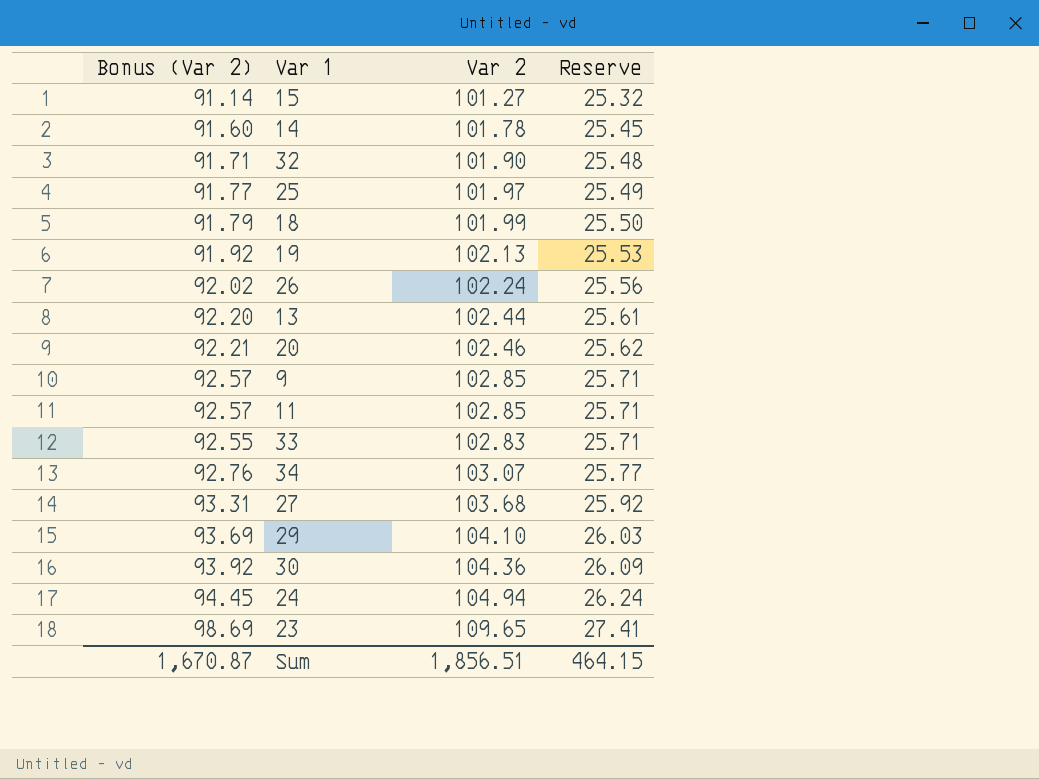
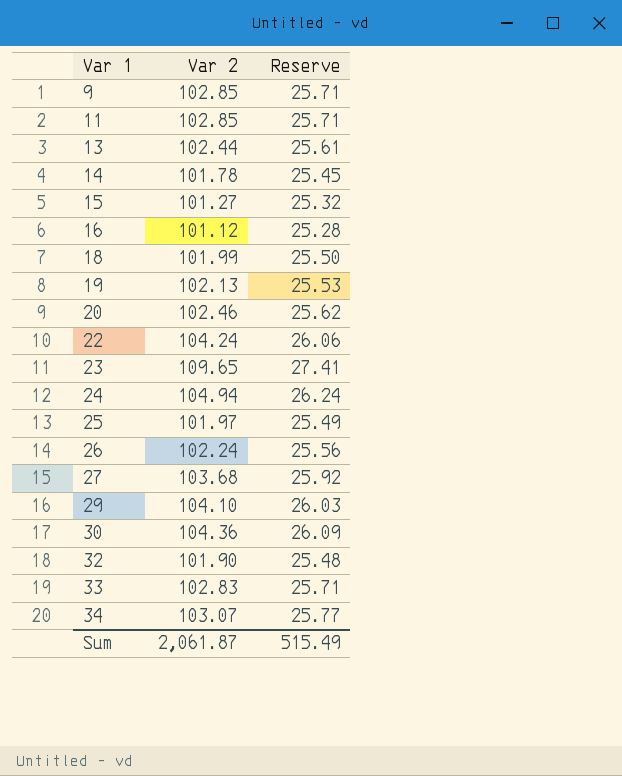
row order: Reserve ascending -> Var 1 ascending
column Bonus (Var 2) | formula: [Var 2] * 0.9 -> none
row 16: none -> 101.12 | 25.28
row 22: none -> 104.24 | 26.06
Sum | Var 2: 1,856.51 -> 2,061.87
Sum | Reserve: 464.15 -> 515.49

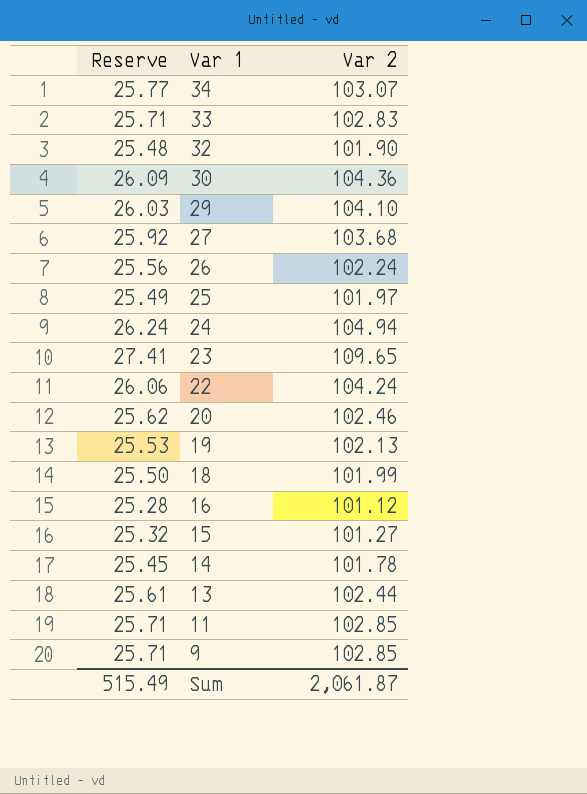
row order: Var 1 ascending -> Var 1 descending
column Reserve | position: 3 -> 1

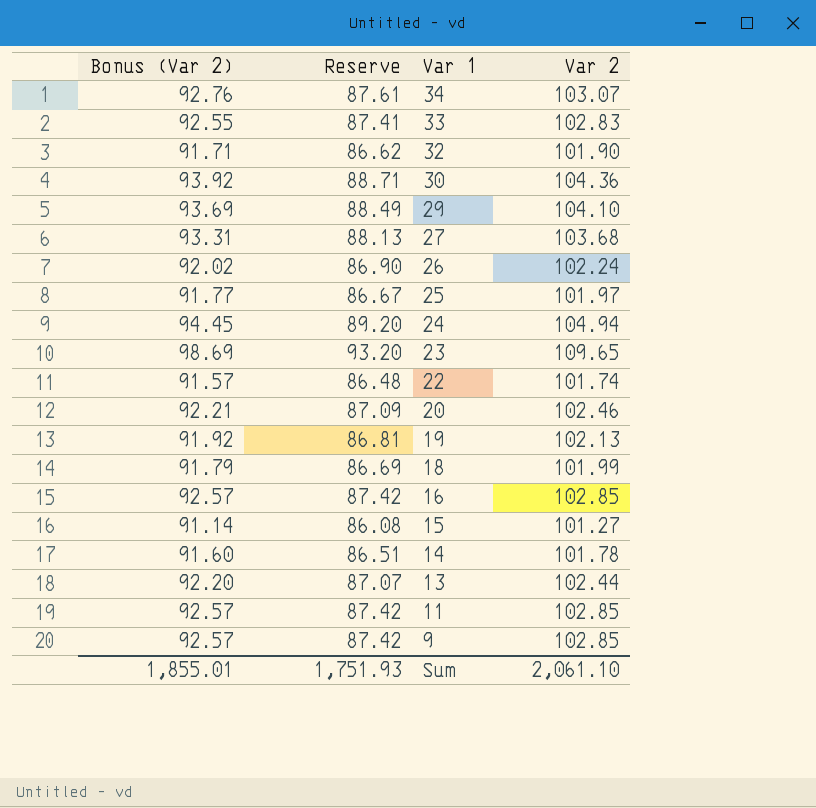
column Bonus (Var 2) | formula: none -> [Var 2] * 0.9
column Reserve | formula: [Var 2] * 0.25 -> [Var 2] * 0.85
22 | Var 2: 104.24 -> 101.74
16 | Var 2: 101.12 -> 102.85
Sum | Reserve: 515.49 -> 1,751.93
Sum | Var 2: 2,061.87 -> 2,061.10

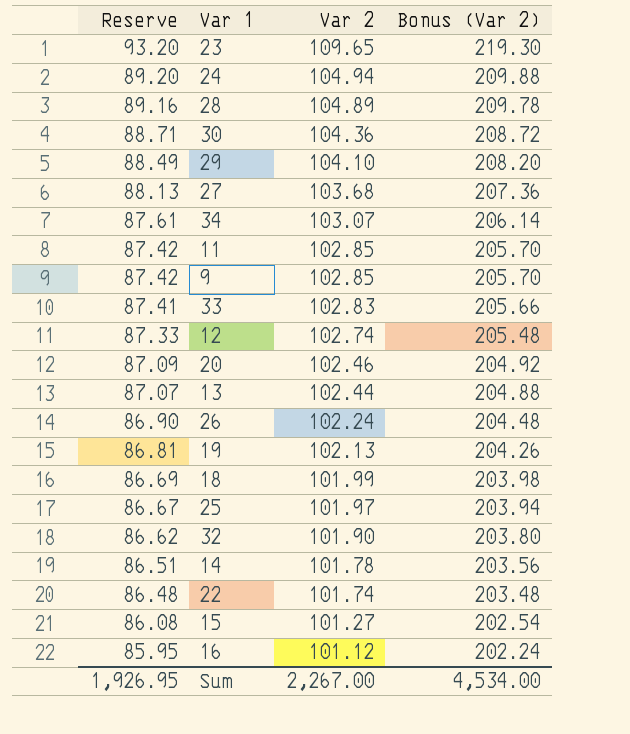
row order: Var 1 descending -> Reserve descending
column Bonus (Var 2) | formula: [Var 2] * 0.9 -> [Var 2] * 2
column Bonus (Var 2) | position: 1 -> 4
row 28: none -> 89.16 | 104.89 | 209.78
row 12: none -> 87.33 | 102.74 | 205.48
16 | Reserve: 87.42 -> 85.95
16 | Var 2: 102.85 -> 101.12
Sum | Reserve: 1,751.93 -> 1,926.95
Sum | Var 2: 2,061.10 -> 2,267.00
Sum | Bonus (Var 2): 1,855.01 -> 4,534.00

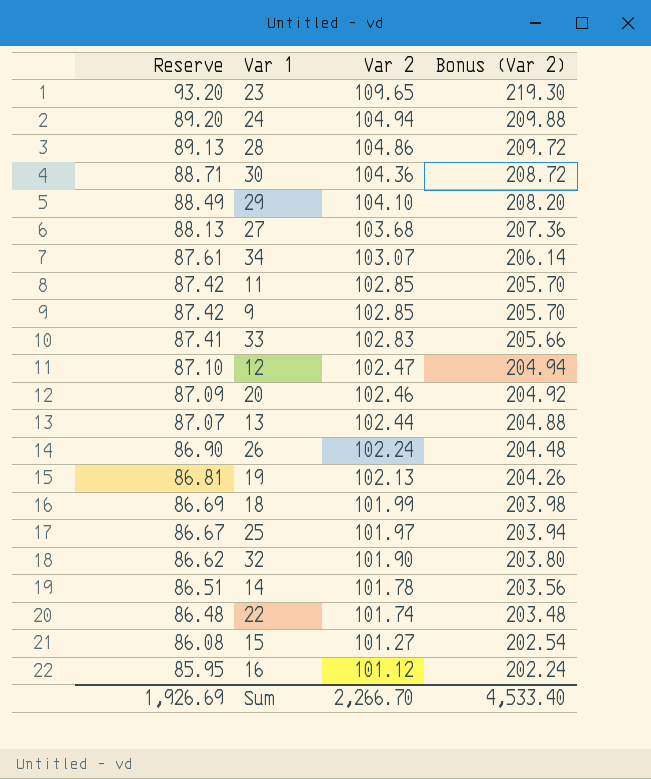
28 | Reserve: 89.16 -> 89.13
28 | Var 2: 104.89 -> 104.86
28 | Bonus (Var 2): 209.78 -> 209.72
12 | Reserve: 87.33 -> 87.10
12 | Var 2: 102.74 -> 102.47
12 | Bonus (Var 2): 205.48 -> 204.94
Sum | Reserve: 1,926.95 -> 1,926.69
Sum | Var 2: 2,267.00 -> 2,266.70
Sum | Bonus (Var 2): 4,534.00 -> 4,533.40

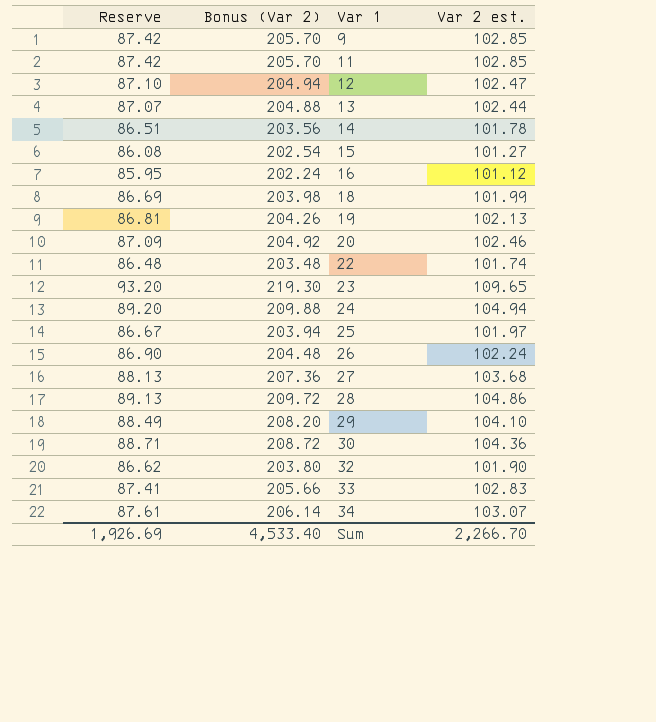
row order: Reserve descending -> Var 1 ascending
column Bonus (Var 2) | position: 4 -> 2
column name: Var 2 -> Var 2 est.

